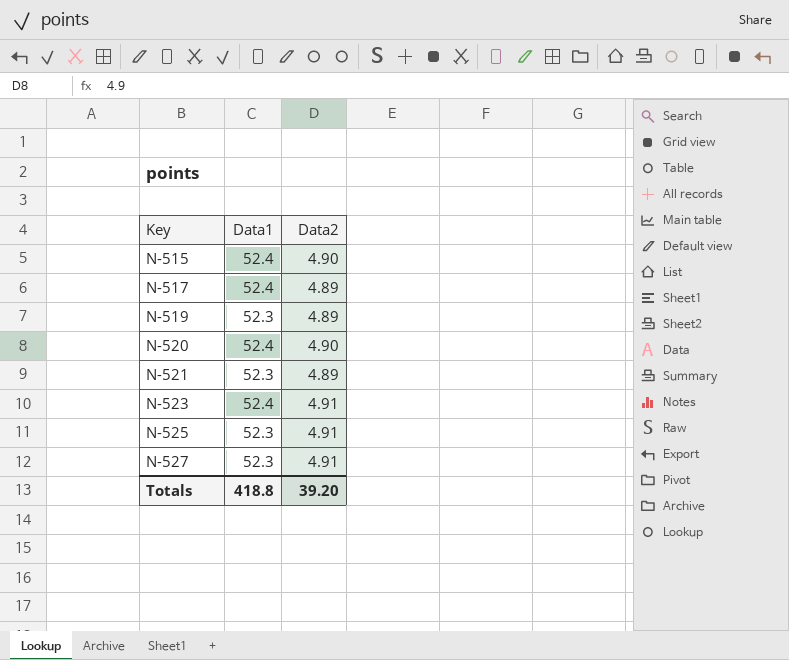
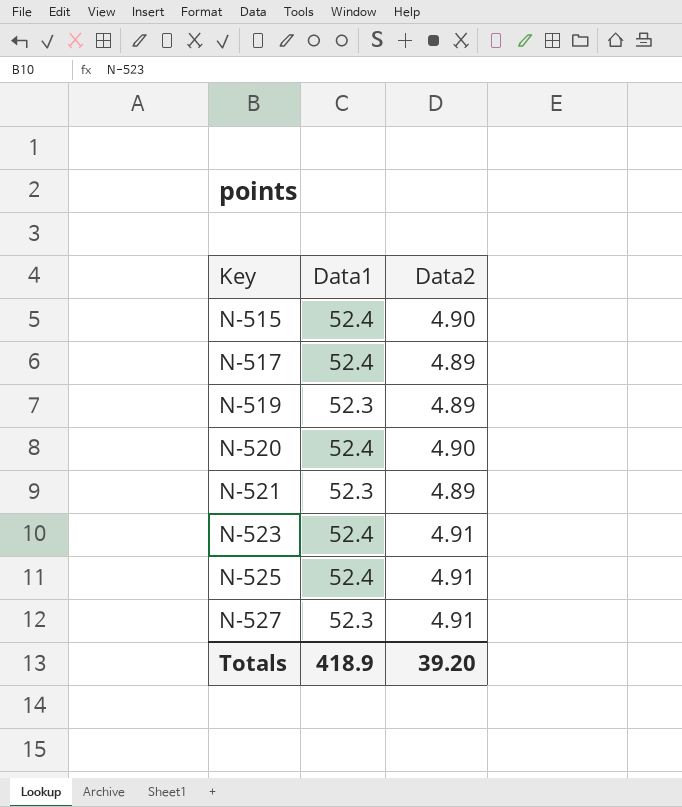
N-525 | Data1: 52.3 -> 52.4
Totals | Data1: 418.8 -> 418.9

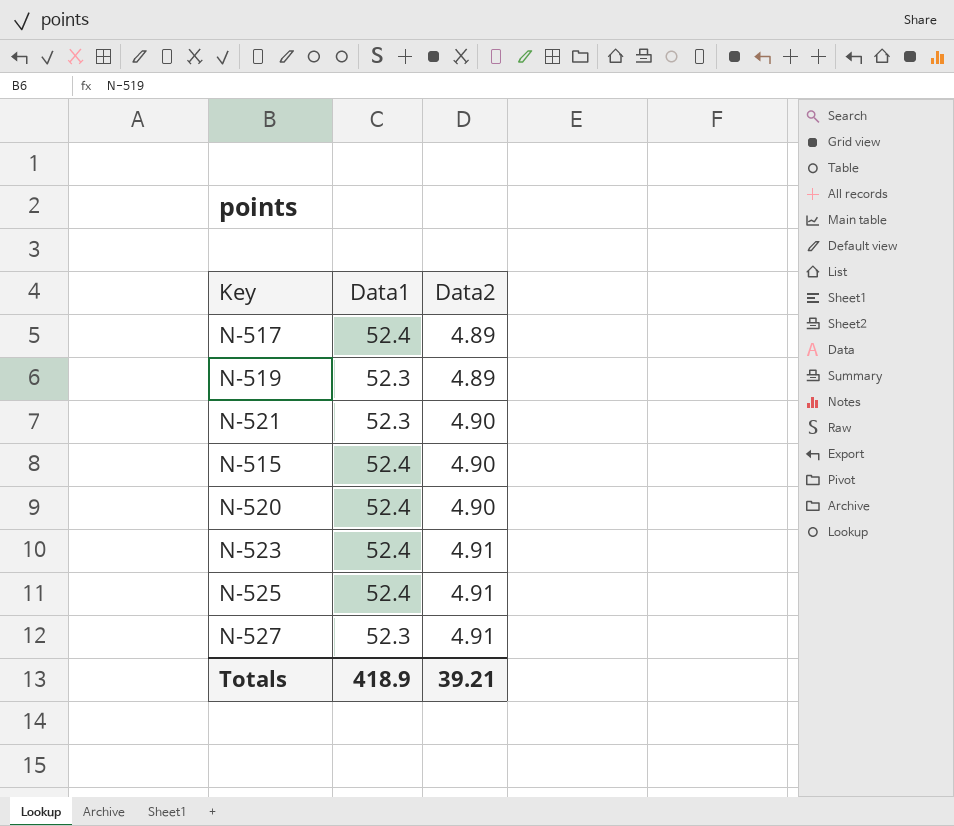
row order: Key ascending -> Data2 ascending
N-521 | Data2: 4.89 -> 4.90
Totals | Data2: 39.20 -> 39.21

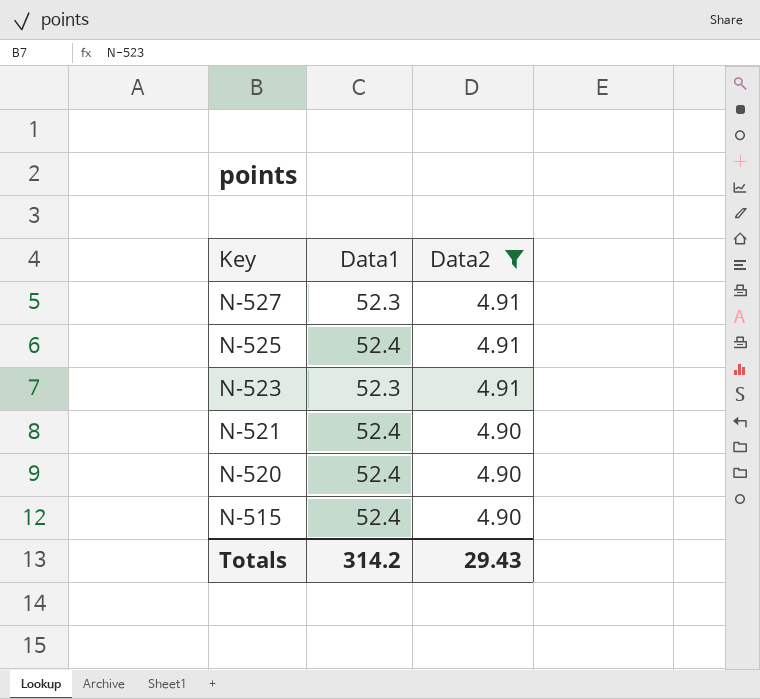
filter: none -> Data2 != 4.89
row order: Data2 ascending -> Key descending
N-523 | Data1: 52.4 -> 52.3
N-521 | Data1: 52.3 -> 52.4
Totals | Data1: 418.9 -> 314.2
Totals | Data2: 39.21 -> 29.43

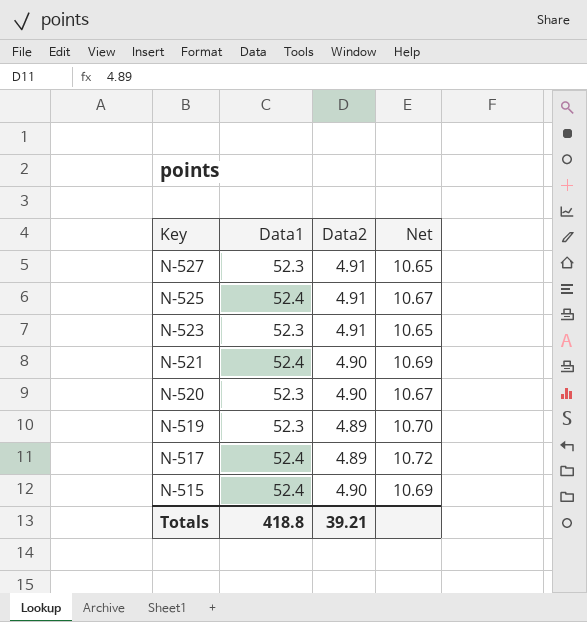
filter: Data2 != 4.89 -> none
column Net | formula: none -> [Data1] / [Data2]
N-520 | Data1: 52.4 -> 52.3
Totals | Data1: 314.2 -> 418.8
Totals | Data2: 29.43 -> 39.21

